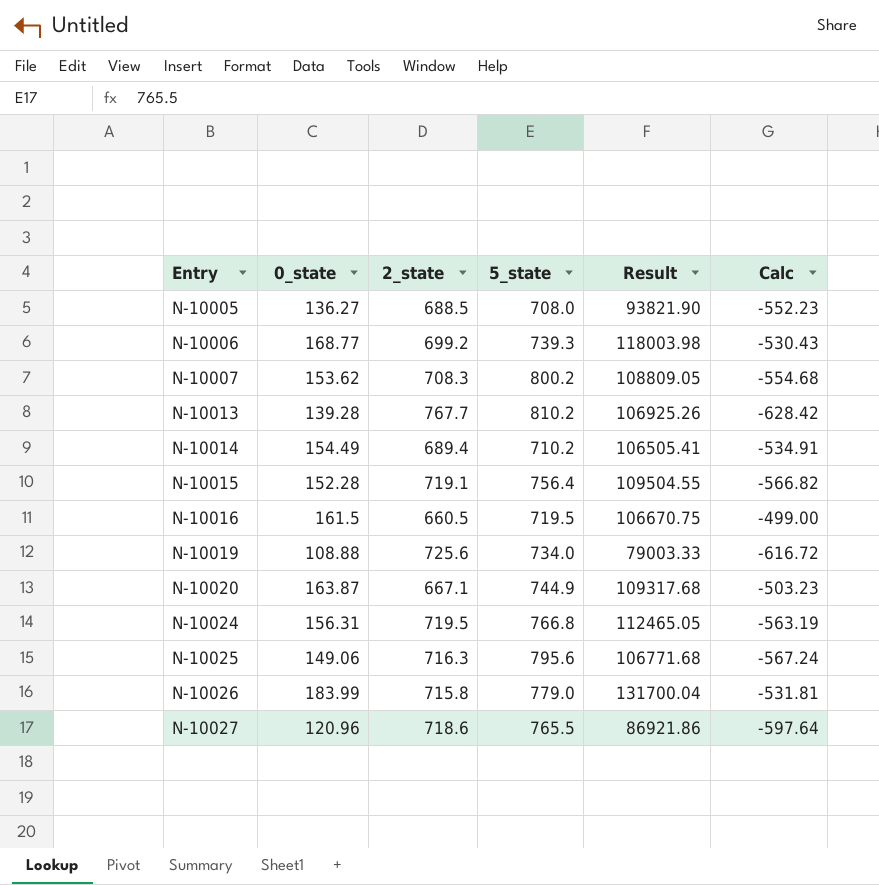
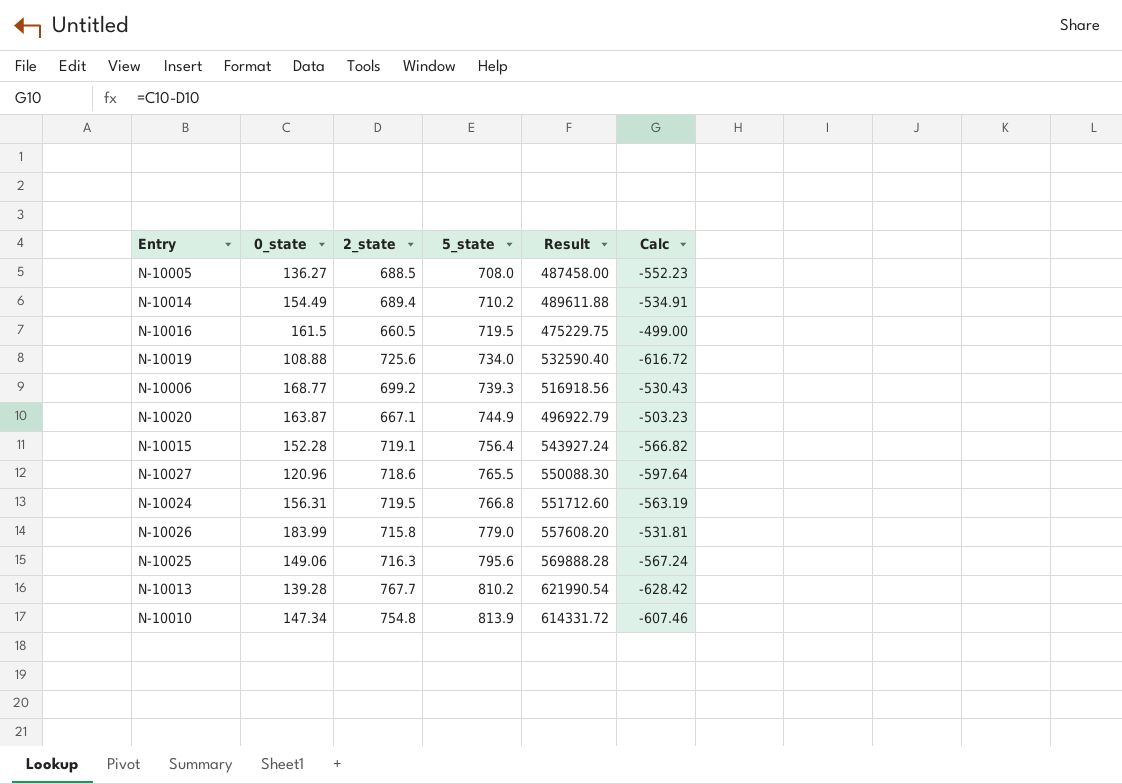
row order: Entry ascending -> 5_state ascending
column Result | formula: [0_state] * [2_state] -> [2_state] * [5_state]
row N-10007: 153.62 | 708.3 | 800.2 | 108809.05 | -554.68 -> none
row N-10010: none -> 147.34 | 754.8 | 813.9 | 614331.72 | -607.46

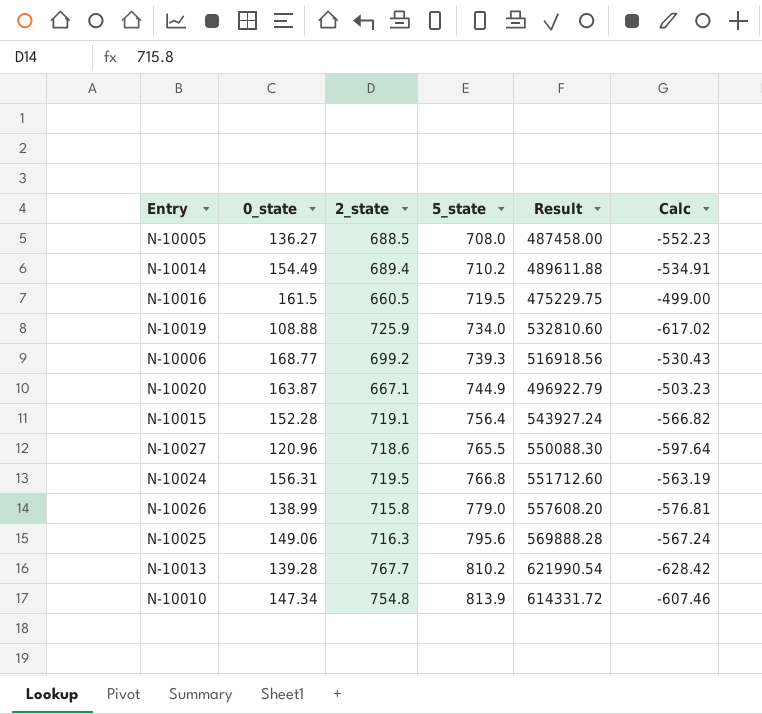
N-10019 | 2_state: 725.6 -> 725.9
N-10019 | Result: 532590.40 -> 532810.60
N-10019 | Calc: -616.72 -> -617.02
N-10026 | 0_state: 183.99 -> 138.99
N-10026 | Calc: -531.81 -> -576.81

